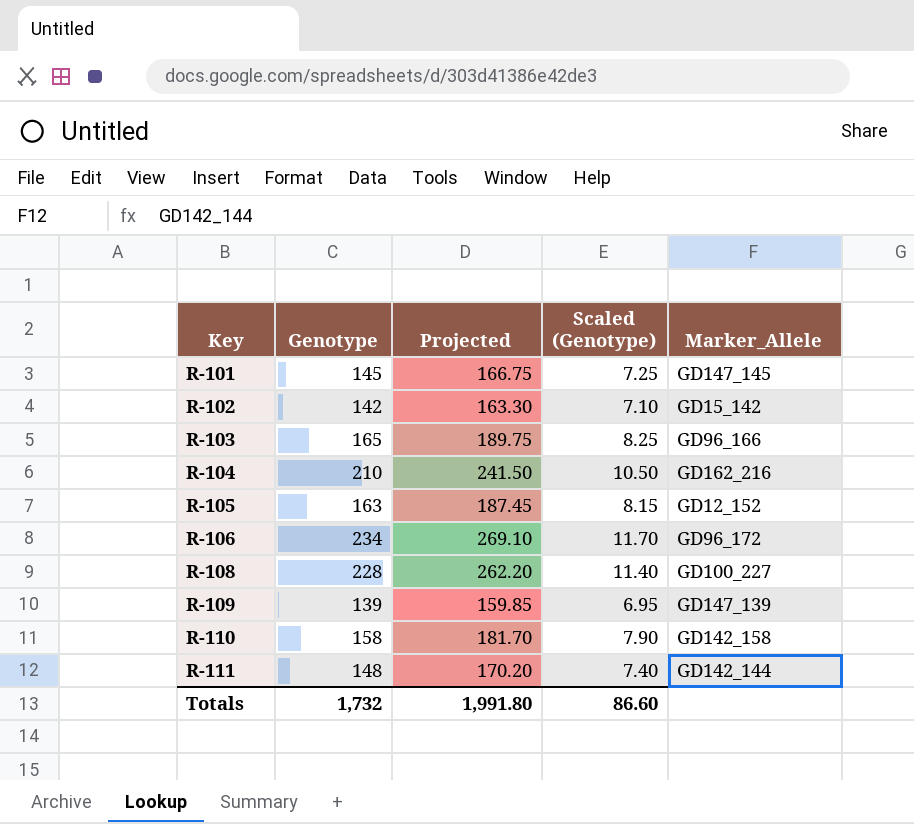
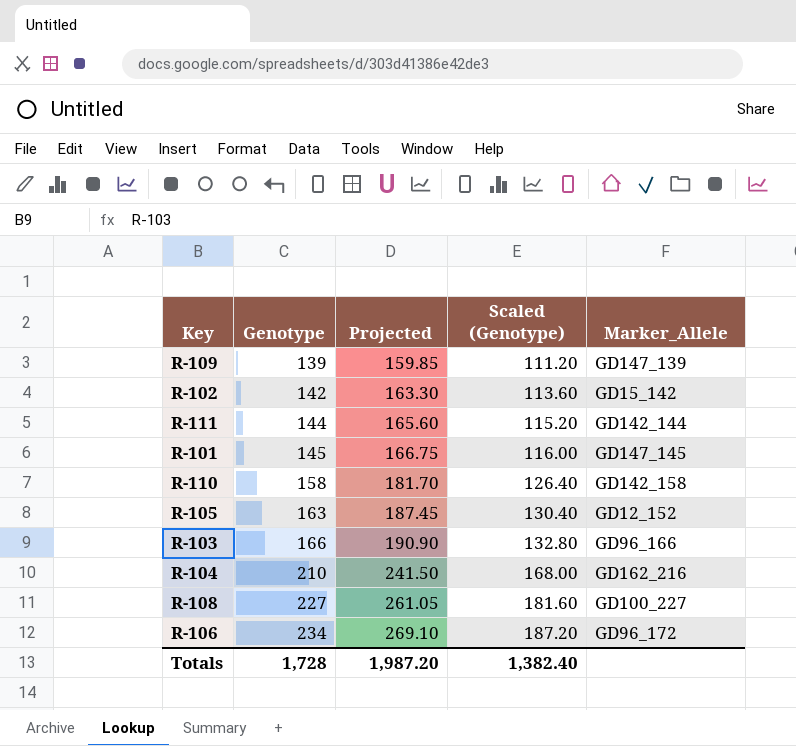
row order: Key ascending -> Genotype ascending
column Scaled (Genotype) | formula: [Genotype] * 0.05 -> [Genotype] * 0.8
R-111 | Genotype: 148 -> 144
R-111 | Projected: 170.20 -> 165.60
R-103 | Genotype: 165 -> 166
R-103 | Projected: 189.75 -> 190.90
R-108 | Genotype: 228 -> 227
R-108 | Projected: 262.20 -> 261.05
Totals | Genotype: 1,732 -> 1,728
Totals | Projected: 1,991.80 -> 1,987.20
Totals | Scaled (Genotype): 86.60 -> 1,382.40

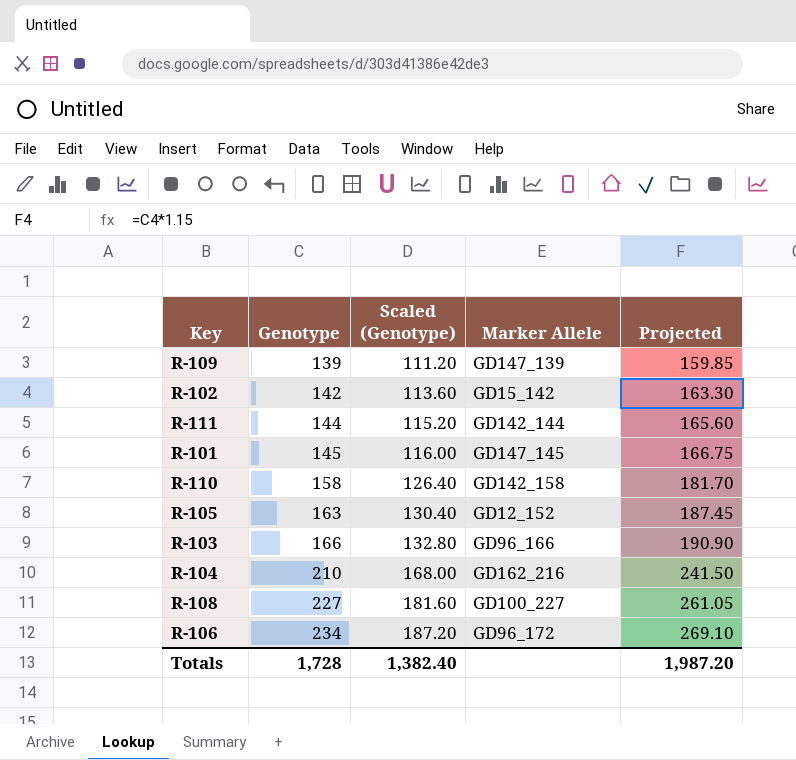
column name: Marker_Allele -> Marker Allele
column Projected | position: 3 -> 5

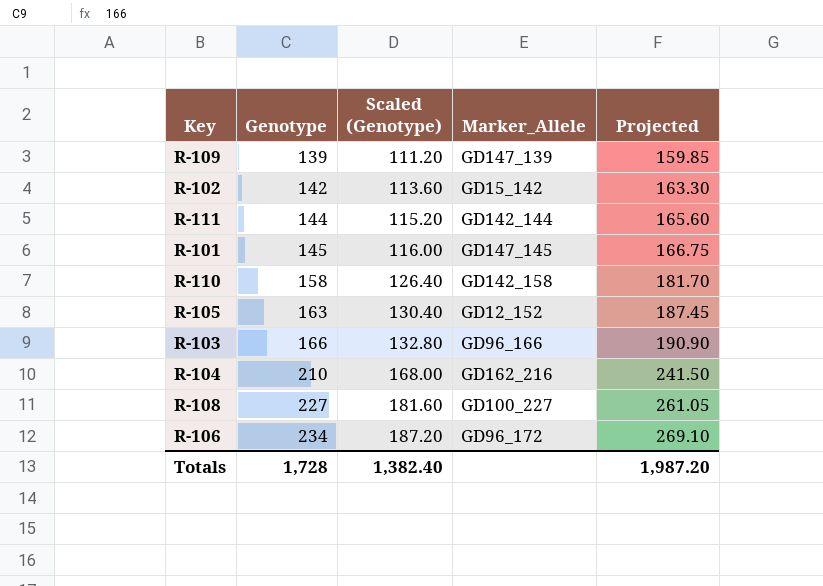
column name: Marker Allele -> Marker_Allele

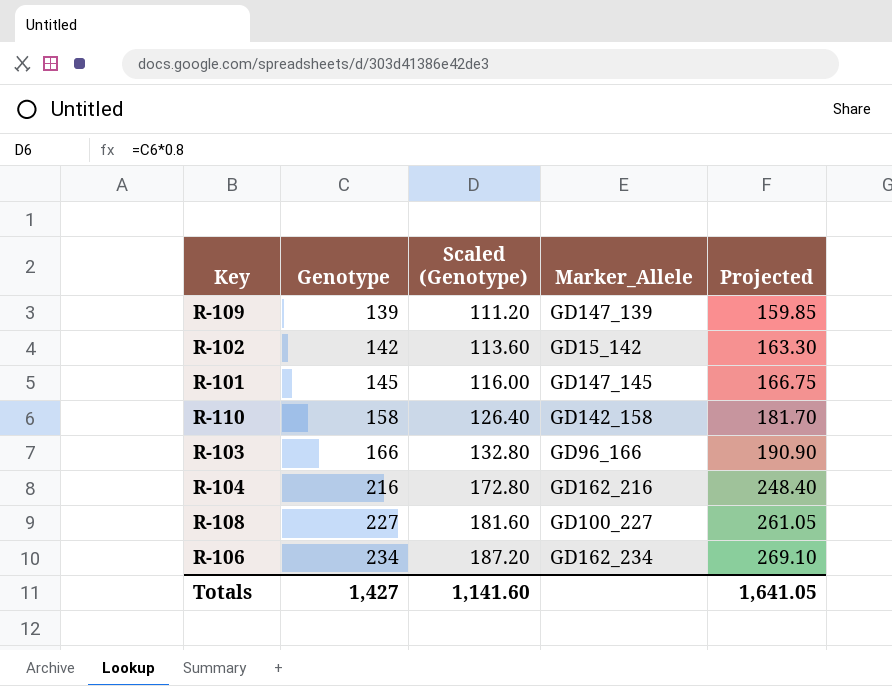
row R-111: 144 | 115.20 | GD142_144 | 165.60 -> none
row R-105: 163 | 130.40 | GD12_152 | 187.45 -> none
R-104 | Genotype: 210 -> 216
R-104 | Scaled (Genotype): 168.00 -> 172.80
R-104 | Projected: 241.50 -> 248.40
R-106 | Marker_Allele: GD96_172 -> GD162_234
Totals | Genotype: 1,728 -> 1,427
Totals | Scaled (Genotype): 1,382.40 -> 1,141.60
Totals | Projected: 1,987.20 -> 1,641.05

